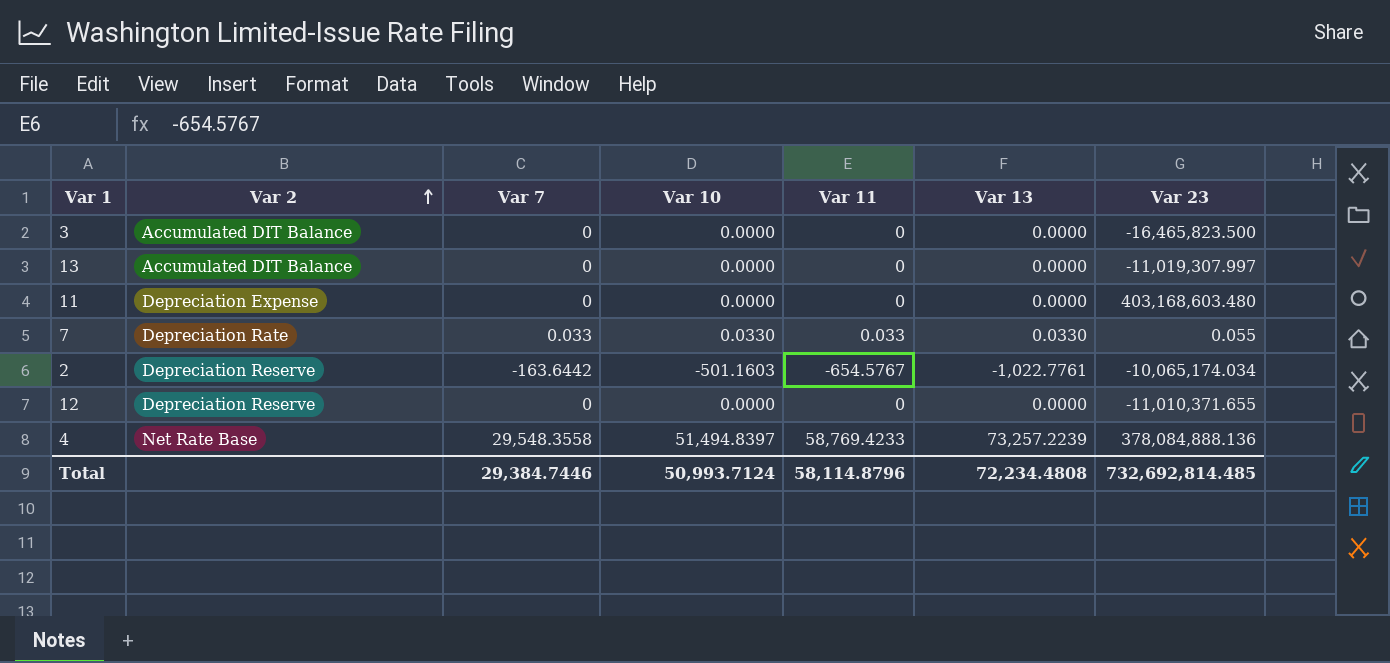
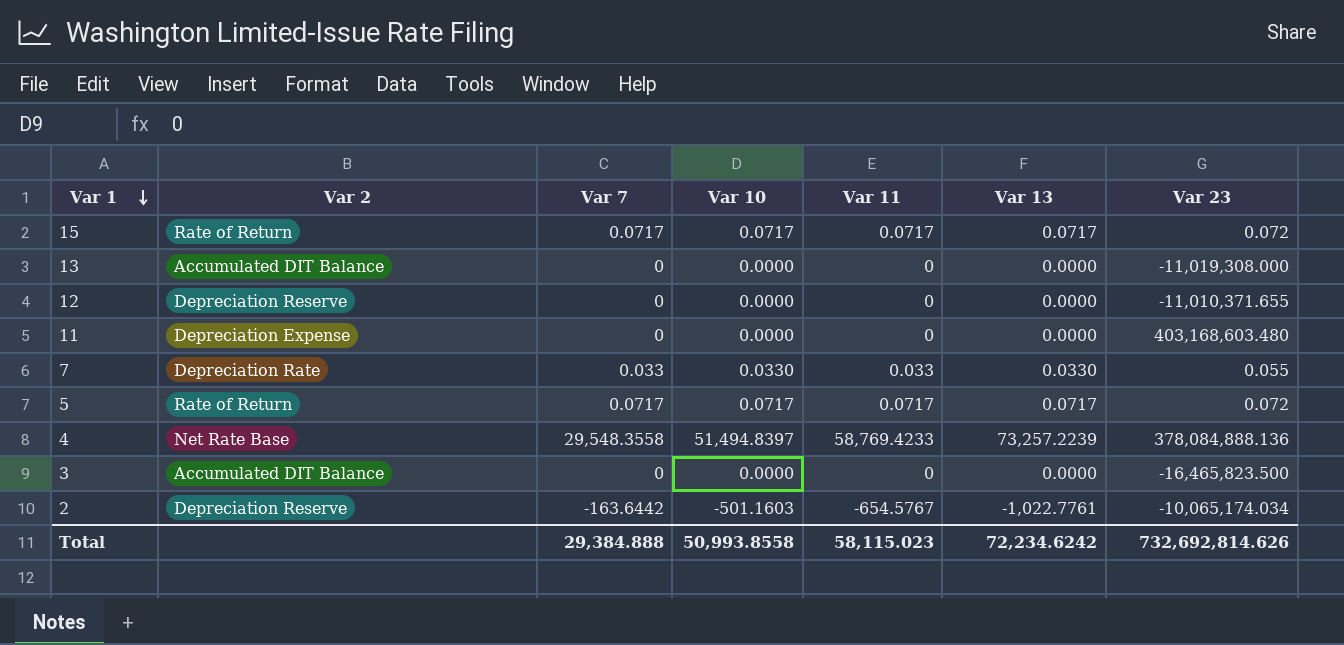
row order: Var 2 ascending -> Var 1 descending
row 15: none -> Rate of Return | 0.0717 | 0.0717 | 0.0717 | 0.0717 | 0.072
13 | Var 23: -11,019,307.997 -> -11,019,308.000
row 5: none -> Rate of Return | 0.0717 | 0.0717 | 0.0717 | 0.0717 | 0.072
Total | Var 7: 29,384.7446 -> 29,384.888
Total | Var 10: 50,993.7124 -> 50,993.8558
Total | Var 11: 58,114.8796 -> 58,115.023
Total | Var 13: 72,234.4808 -> 72,234.6242
Total | Var 23: 732,692,814.485 -> 732,692,814.626

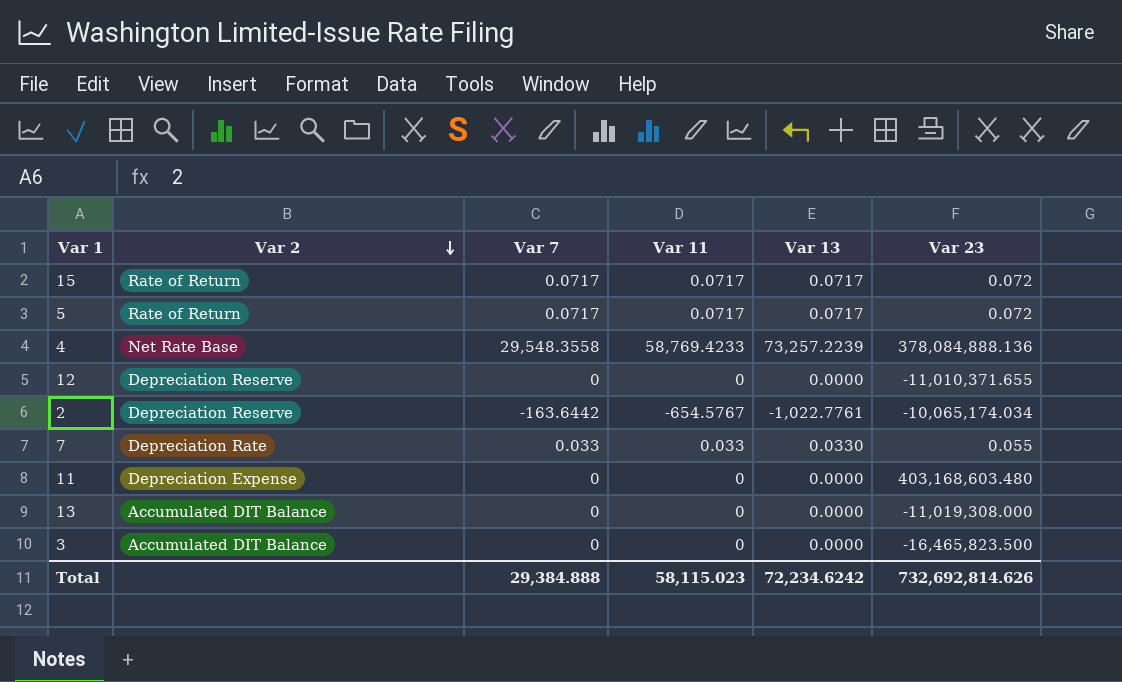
row order: Var 1 descending -> Var 2 descending
column Var 10 | position: 4 -> none

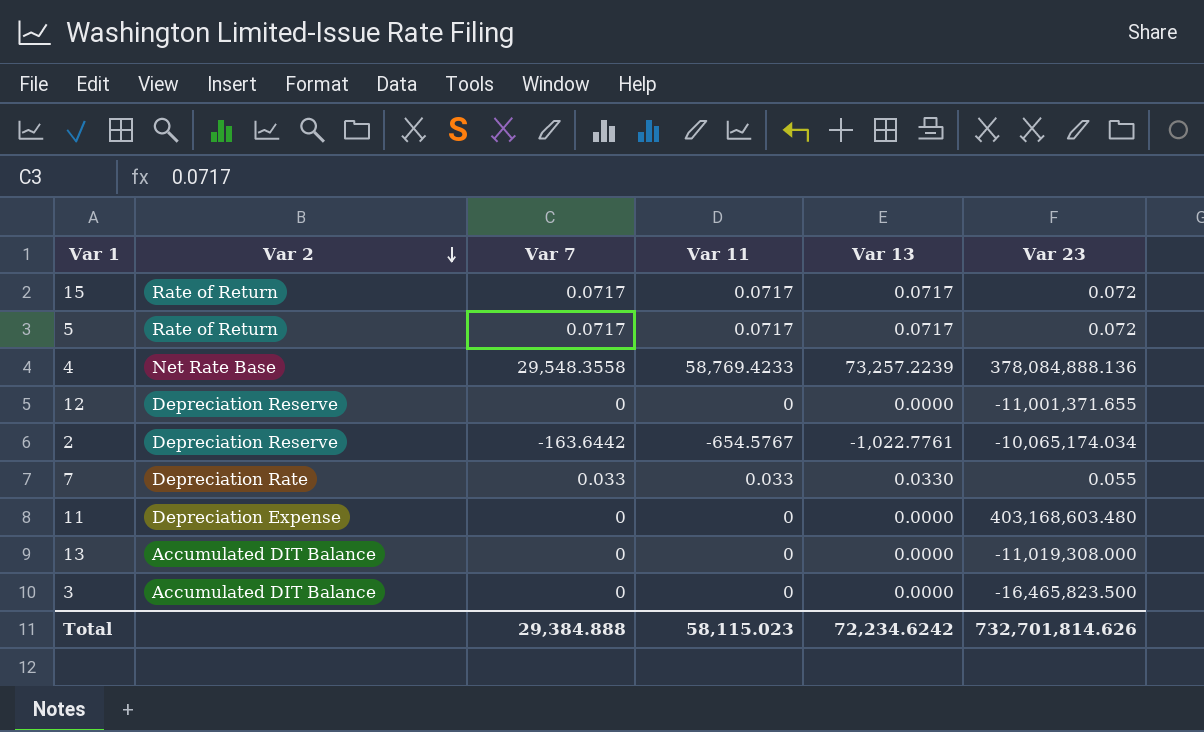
12 | Var 23: -11,010,371.655 -> -11,001,371.655
Total | Var 23: 732,692,814.626 -> 732,701,814.626

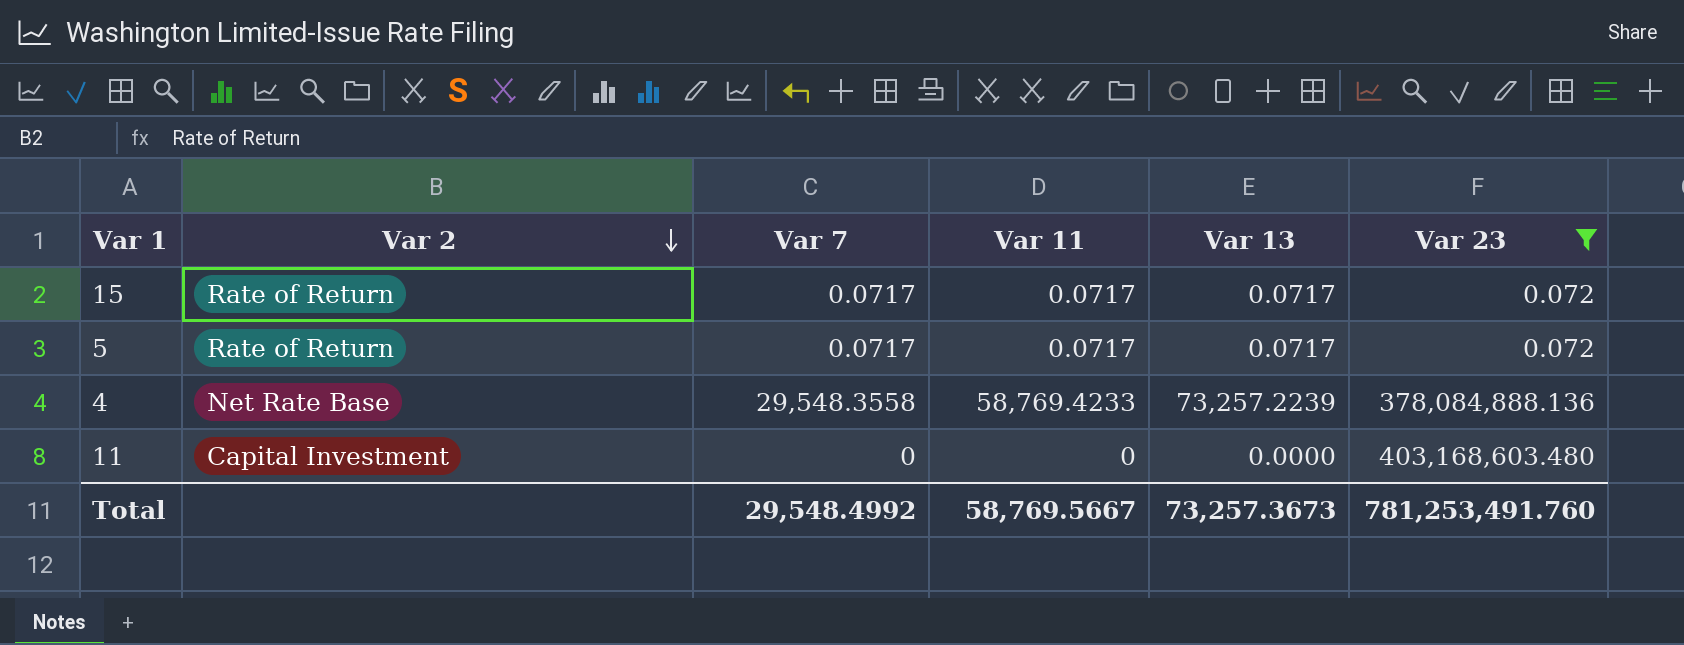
filter: none -> Var 23 >= 0.072
11 | Var 2: Depreciation Expense -> Capital Investment
Total | Var 7: 29,384.888 -> 29,548.4992
Total | Var 11: 58,115.023 -> 58,769.5667
Total | Var 13: 72,234.6242 -> 73,257.3673
Total | Var 23: 732,701,814.626 -> 781,253,491.760

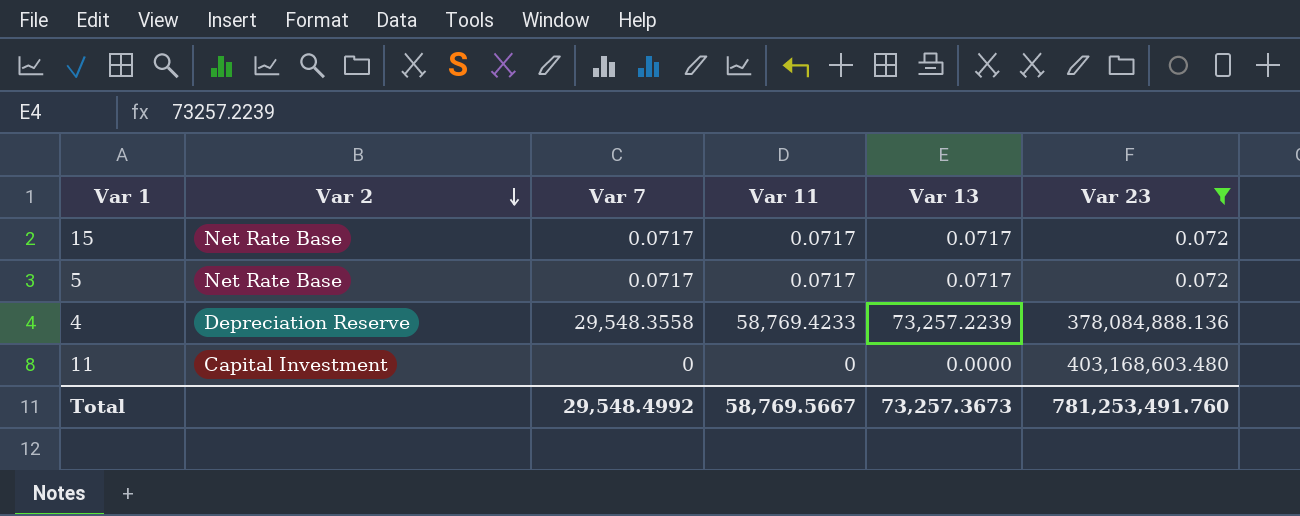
15 | Var 2: Rate of Return -> Net Rate Base
5 | Var 2: Rate of Return -> Net Rate Base
4 | Var 2: Net Rate Base -> Depreciation Reserve

